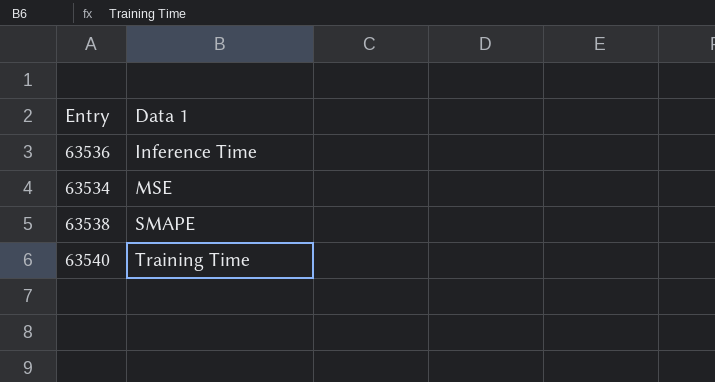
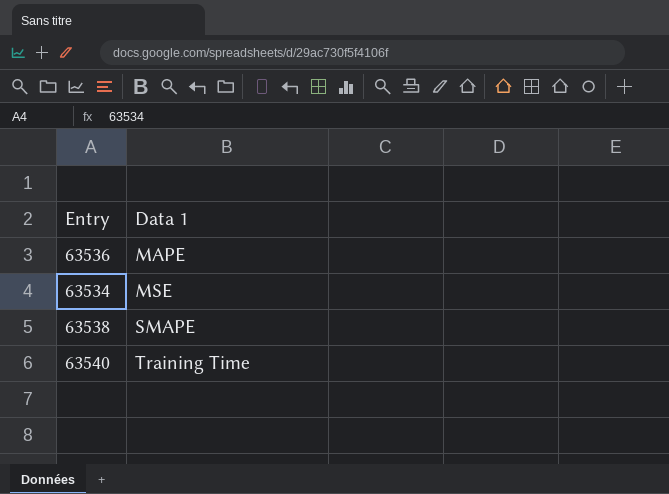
63536 | Data 1: Inference Time -> MAPE

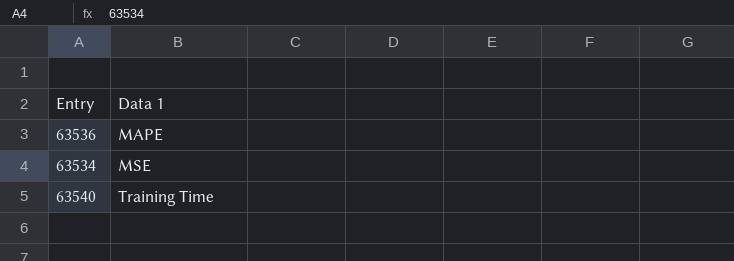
row 63538: SMAPE -> none

